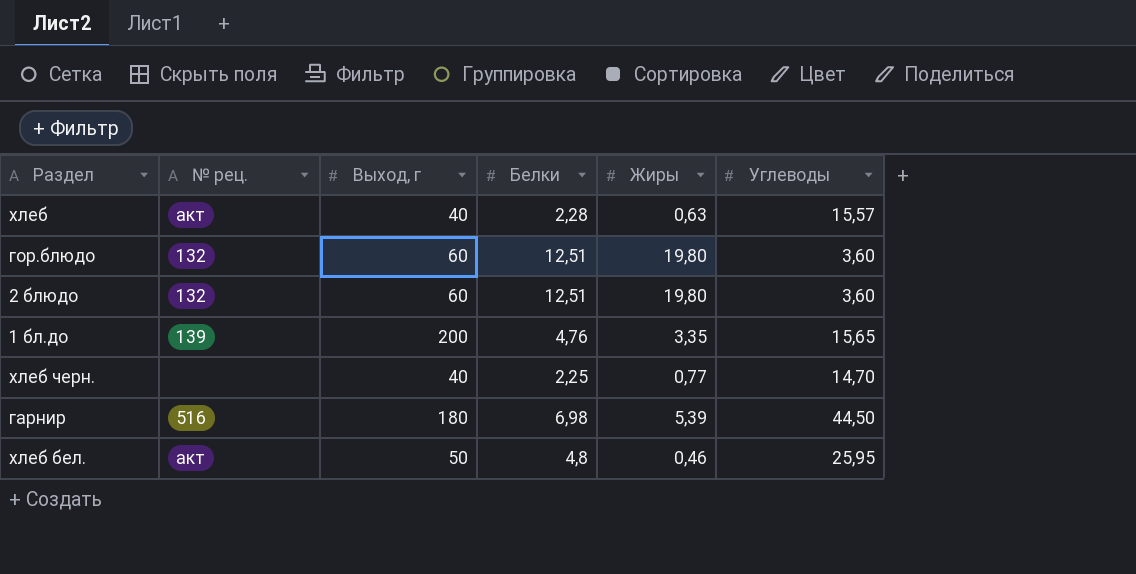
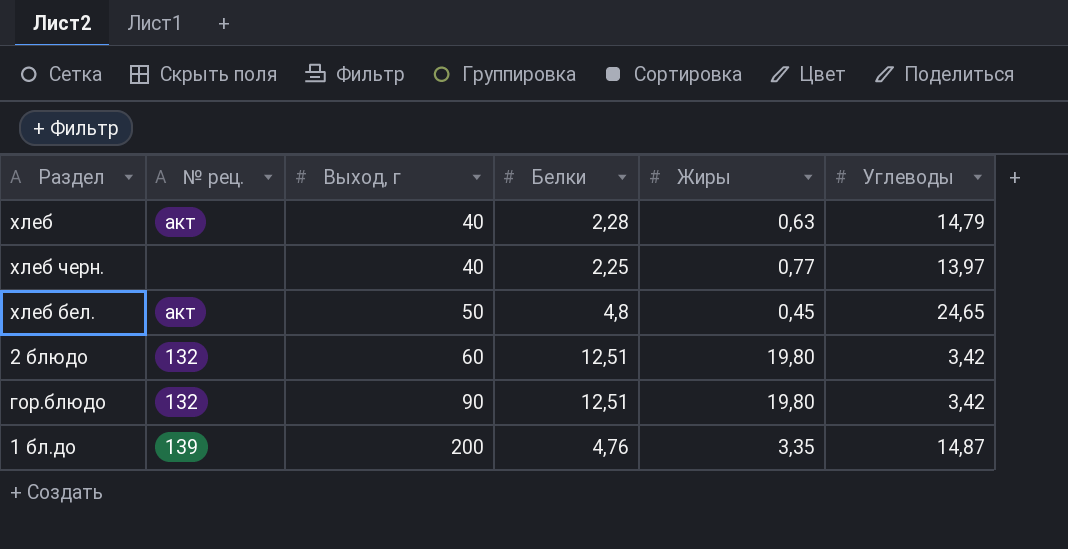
row order: none -> Выход, г ascending
row гарнир: 516 | 180 | 6,98 | 5,39 | 44,50 -> none
хлеб | Углеводы: 15,57 -> 14,79
хлеб черн. | Углеводы: 14,70 -> 13,97
хлеб бел. | Жиры: 0,46 -> 0,45
хлеб бел. | Углеводы: 25,95 -> 24,65
2 блюдо | Углеводы: 3,60 -> 3,42
гор.блюдо | Выход, г: 60 -> 90
гор.блюдо | Углеводы: 3,60 -> 3,42
1 бл.до | Углеводы: 15,65 -> 14,87

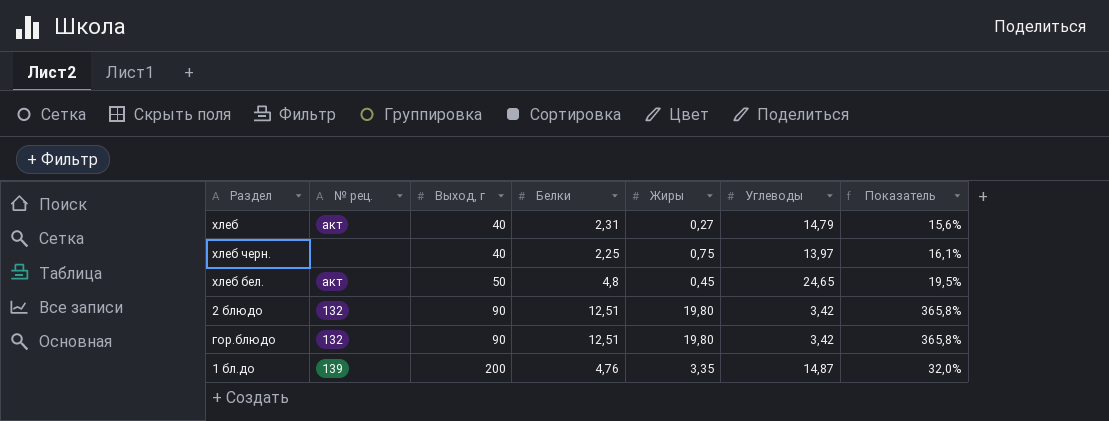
column Показатель | formula: none -> [Белки] / [Углеводы]
хлеб | Белки: 2,28 -> 2,31
хлеб | Жиры: 0,63 -> 0,27
хлеб черн. | Жиры: 0,77 -> 0,75
2 блюдо | Выход, г: 60 -> 90

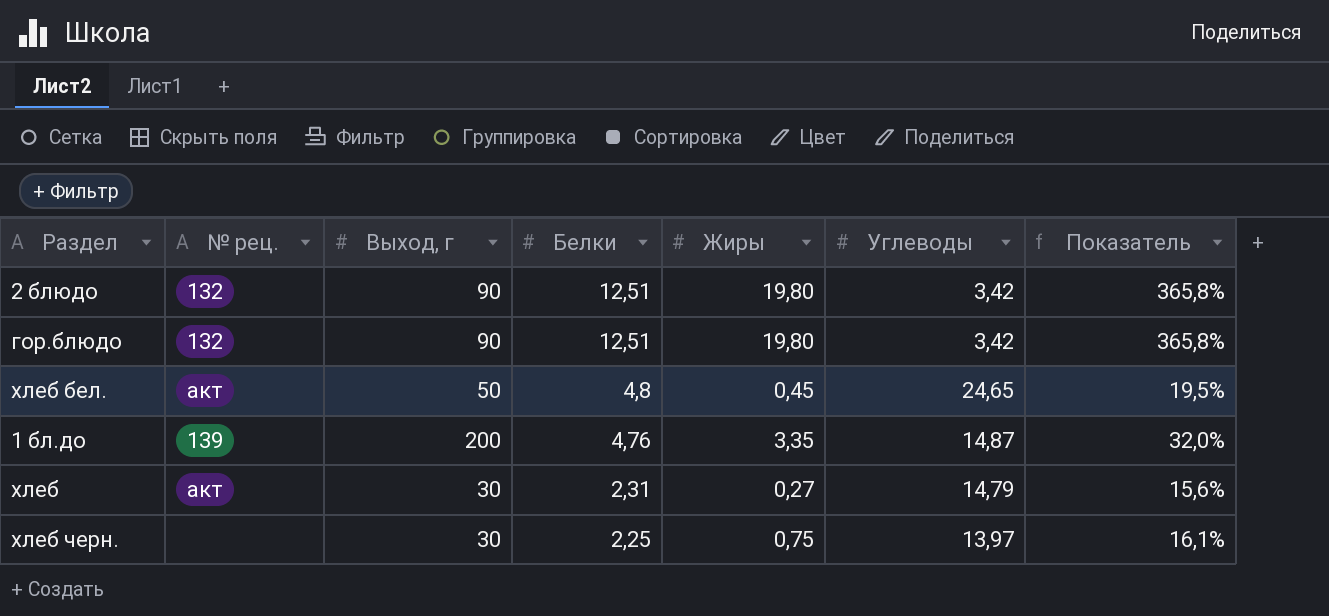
row order: Выход, г ascending -> Белки descending
хлеб | Выход, г: 40 -> 30
хлеб черн. | Выход, г: 40 -> 30

